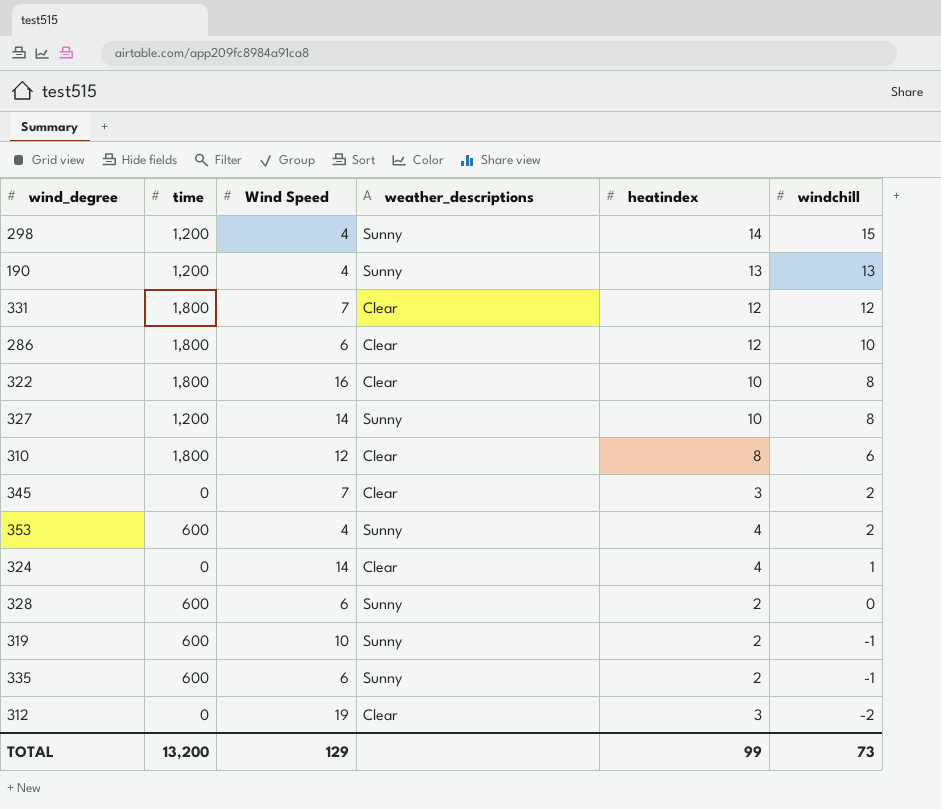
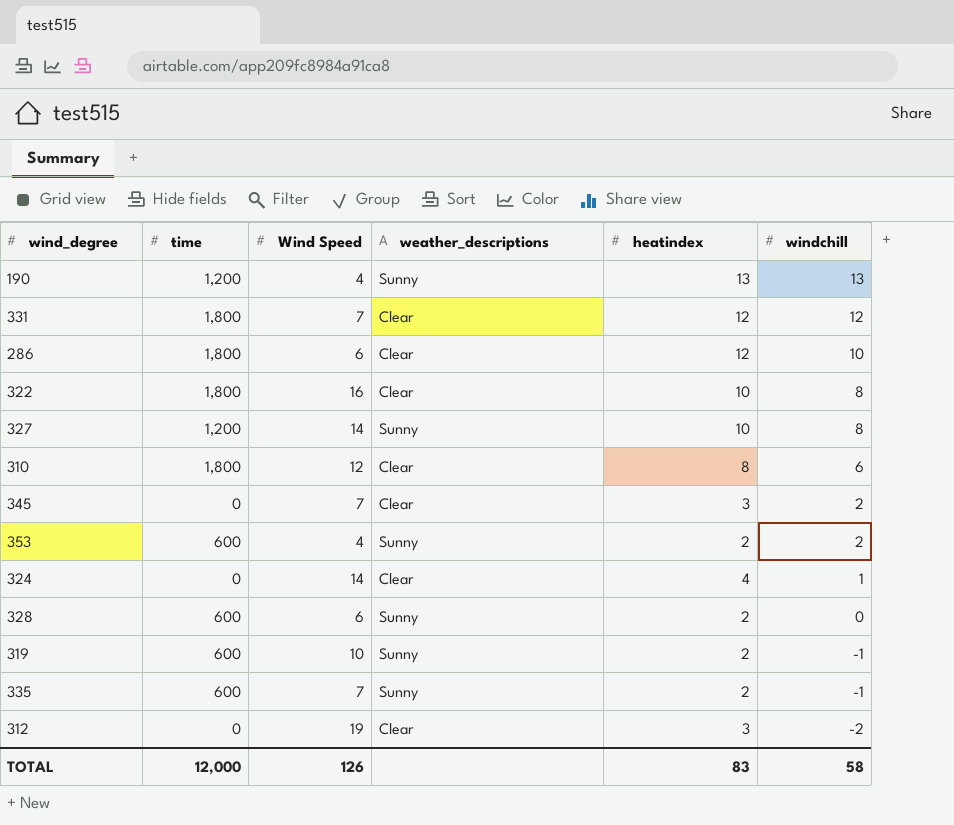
row 298: 1,200 | 4 | Sunny | 14 | 15 -> none
353 | heatindex: 4 -> 2
335 | Wind Speed: 6 -> 7
TOTAL | time: 13,200 -> 12,000
TOTAL | Wind Speed: 129 -> 126
TOTAL | heatindex: 99 -> 83
TOTAL | windchill: 73 -> 58

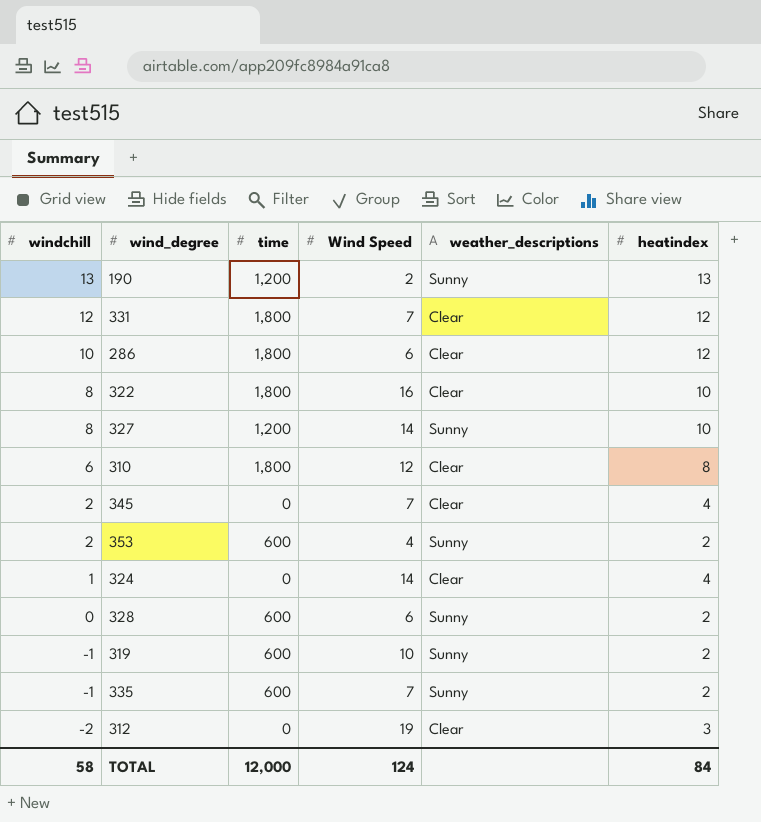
column windchill | position: 6 -> 1
190 | Wind Speed: 4 -> 2
345 | heatindex: 3 -> 4
TOTAL | Wind Speed: 126 -> 124
TOTAL | heatindex: 83 -> 84

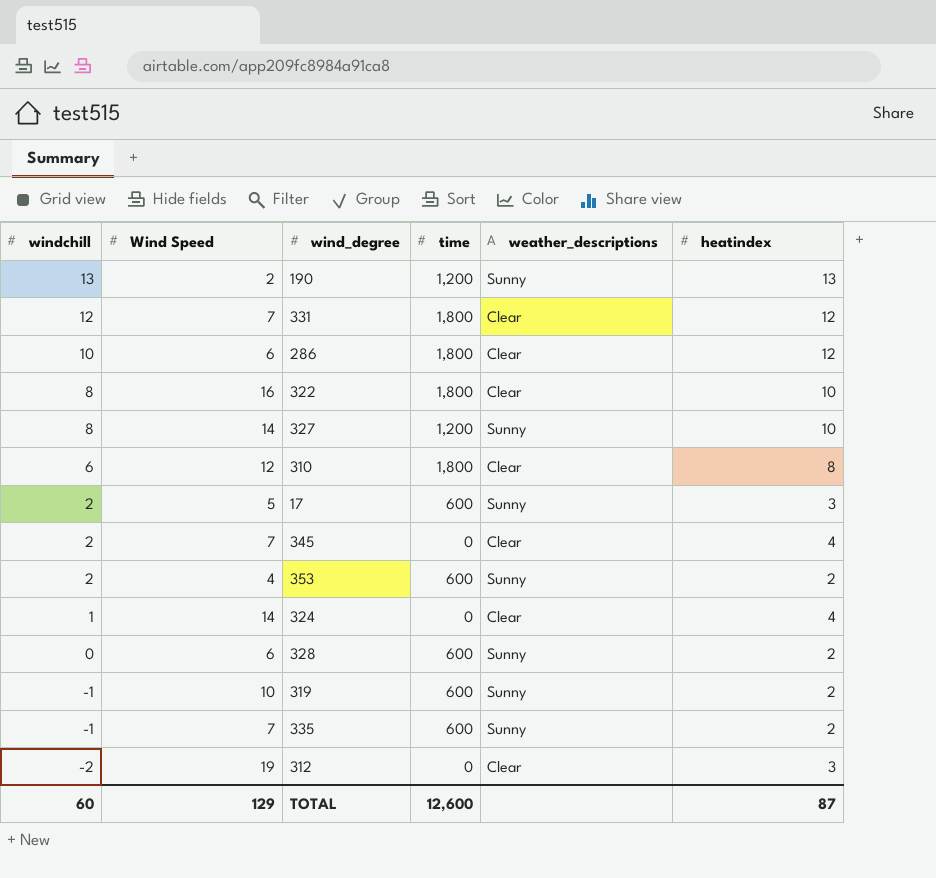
column Wind Speed | position: 4 -> 2
row 17: none -> 2 | 5 | 600 | Sunny | 3
TOTAL | windchill: 58 -> 60
TOTAL | Wind Speed: 124 -> 129
TOTAL | time: 12,000 -> 12,600
TOTAL | heatindex: 84 -> 87

